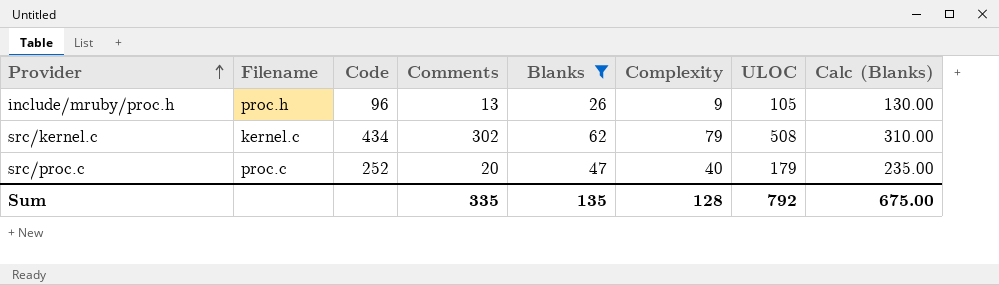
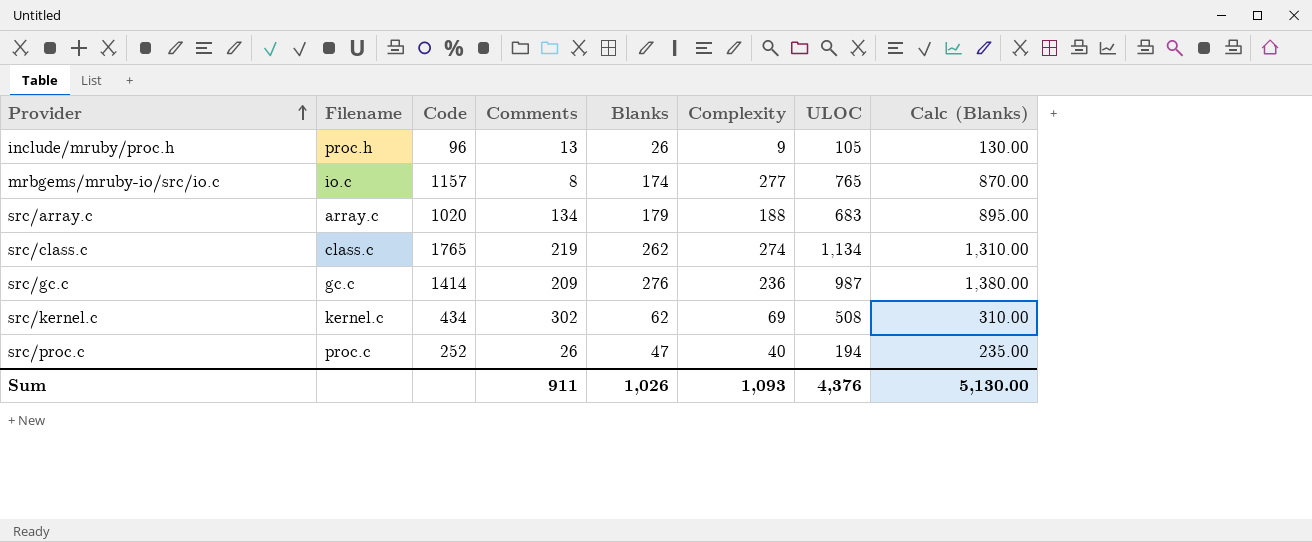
filter: Blanks <= 62 -> none
src/kernel.c | Complexity: 79 -> 69
src/proc.c | Comments: 20 -> 26
src/proc.c | ULOC: 179 -> 194
Sum | Comments: 335 -> 911
Sum | Blanks: 135 -> 1,026
Sum | Complexity: 128 -> 1,093
Sum | ULOC: 792 -> 4,376
Sum | Calc (Blanks): 675.00 -> 5,130.00

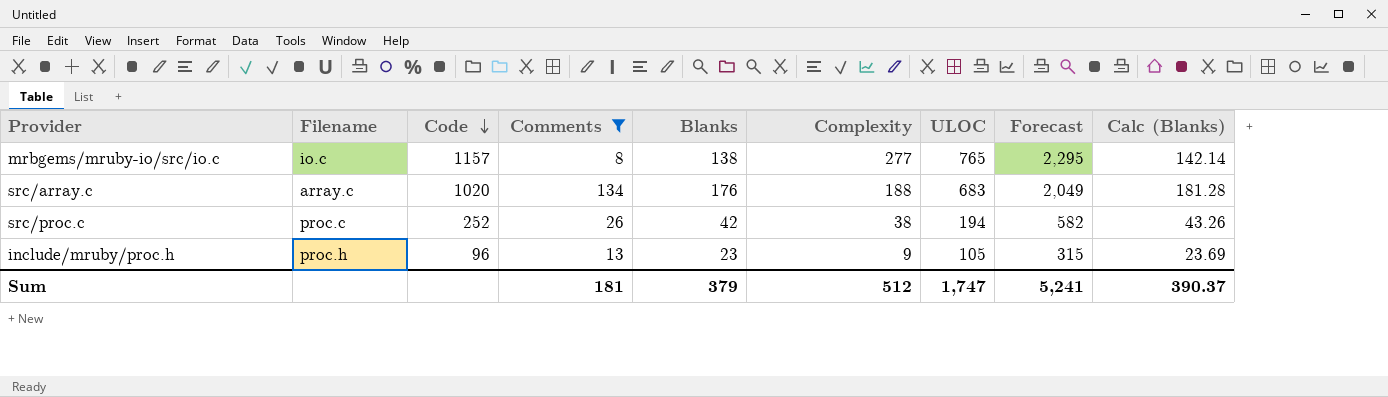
filter: none -> Comments <= 134
row order: Provider ascending -> Code descending
column Forecast | formula: none -> [ULOC] * 3
column Calc (Blanks) | formula: [Blanks] * 5 -> [Blanks] * 1.03
mrbgems/mruby-io/src/io.c | Blanks: 174 -> 138
src/array.c | Blanks: 179 -> 176
src/proc.c | Blanks: 47 -> 42
src/proc.c | Complexity: 40 -> 38
include/mruby/proc.h | Blanks: 26 -> 23
Sum | Comments: 911 -> 181
Sum | Blanks: 1,026 -> 379
Sum | Complexity: 1,093 -> 512
Sum | ULOC: 4,376 -> 1,747
Sum | Calc (Blanks): 5,130.00 -> 390.37

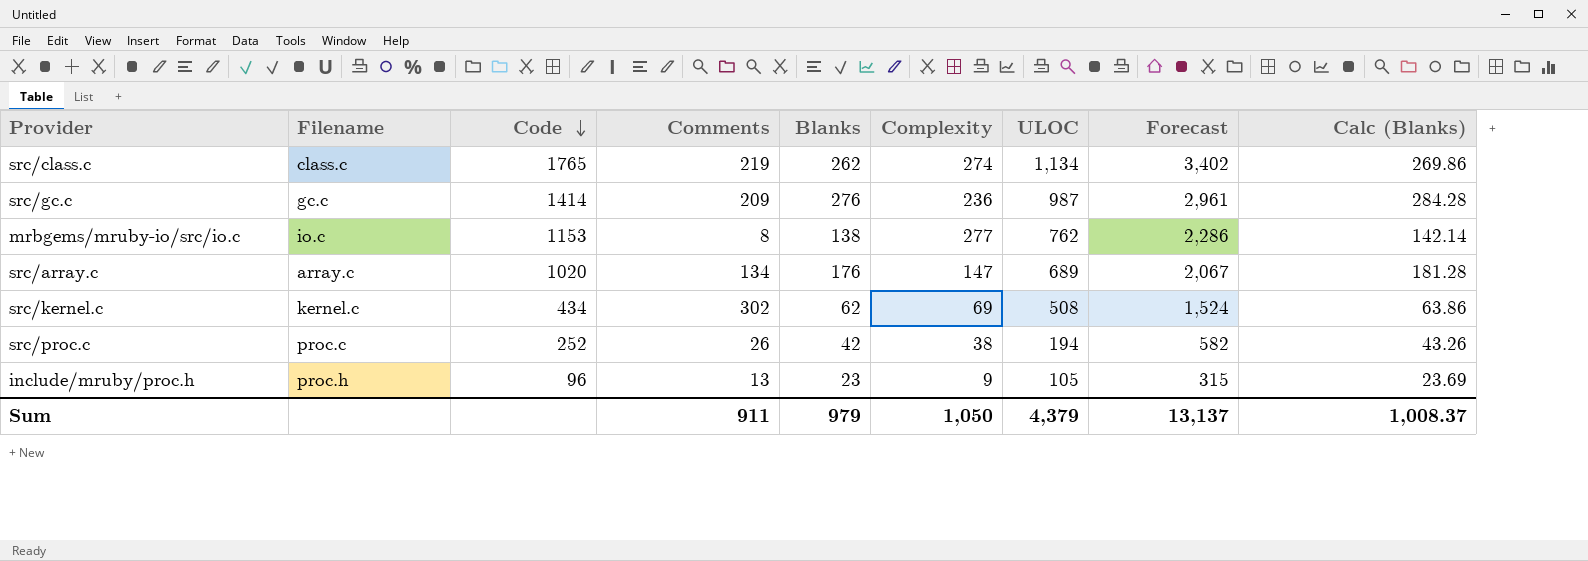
filter: Comments <= 134 -> none
mrbgems/mruby-io/src/io.c | Code: 1157 -> 1153
mrbgems/mruby-io/src/io.c | ULOC: 765 -> 762
mrbgems/mruby-io/src/io.c | Forecast: 2,295 -> 2,286
src/array.c | Complexity: 188 -> 147
src/array.c | ULOC: 683 -> 689
src/array.c | Forecast: 2,049 -> 2,067
Sum | Comments: 181 -> 911
Sum | Blanks: 379 -> 979
Sum | Complexity: 512 -> 1,050
Sum | ULOC: 1,747 -> 4,379
Sum | Forecast: 5,241 -> 13,137
Sum | Calc (Blanks): 390.37 -> 1,008.37

